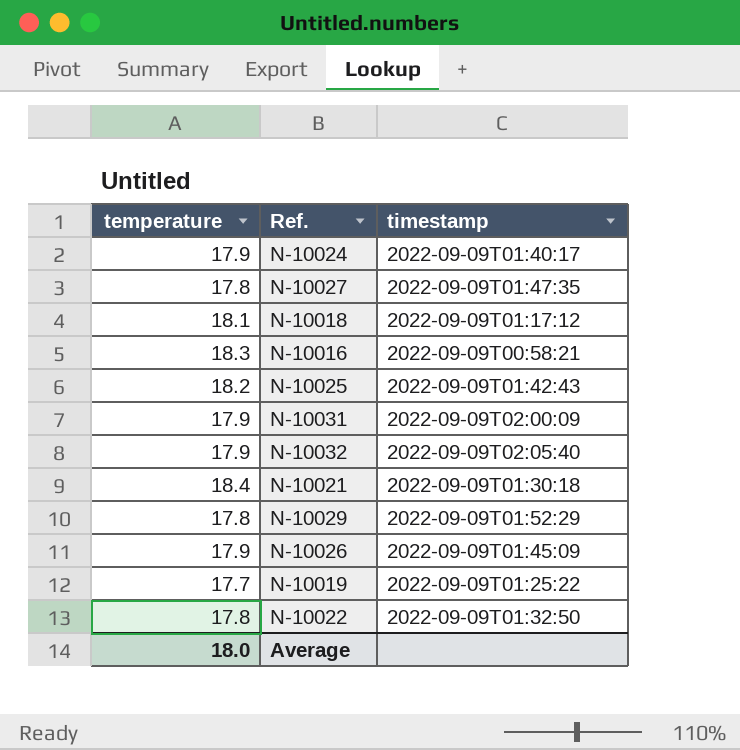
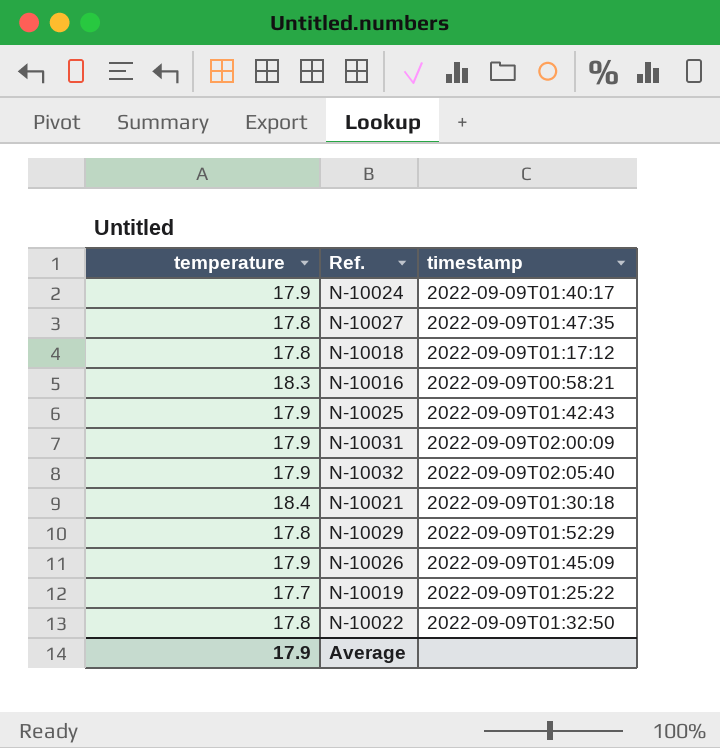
N-10018 | temperature: 18.1 -> 17.8
N-10025 | temperature: 18.2 -> 17.9
Average | temperature: 18.0 -> 17.9

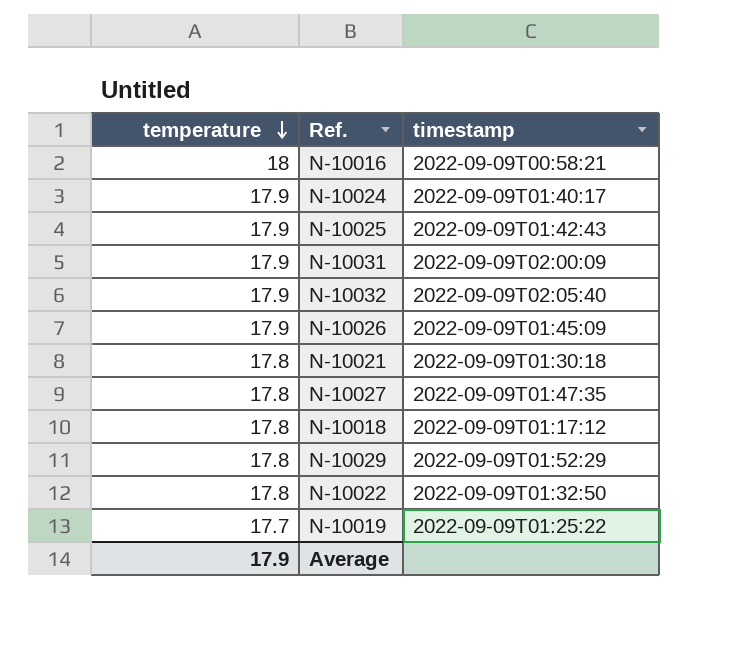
row order: none -> temperature descending
N-10016 | temperature: 18.3 -> 18
N-10021 | temperature: 18.4 -> 17.8

